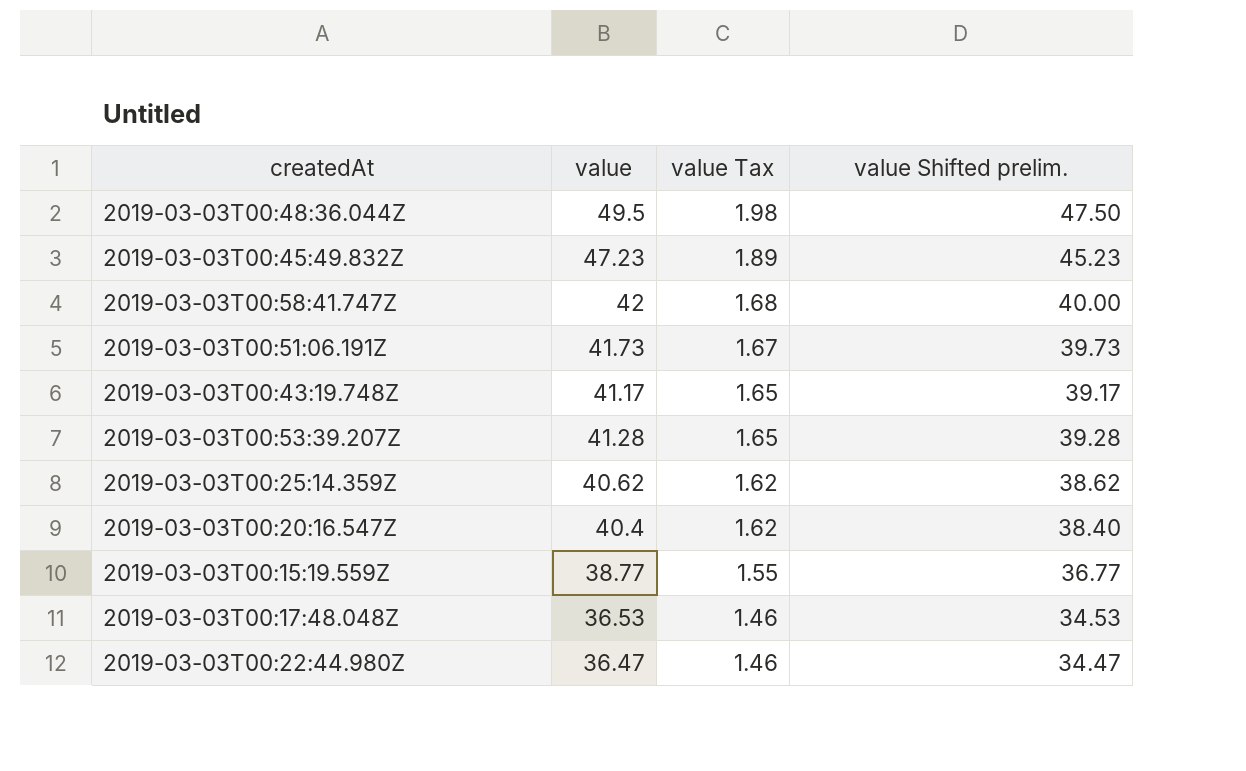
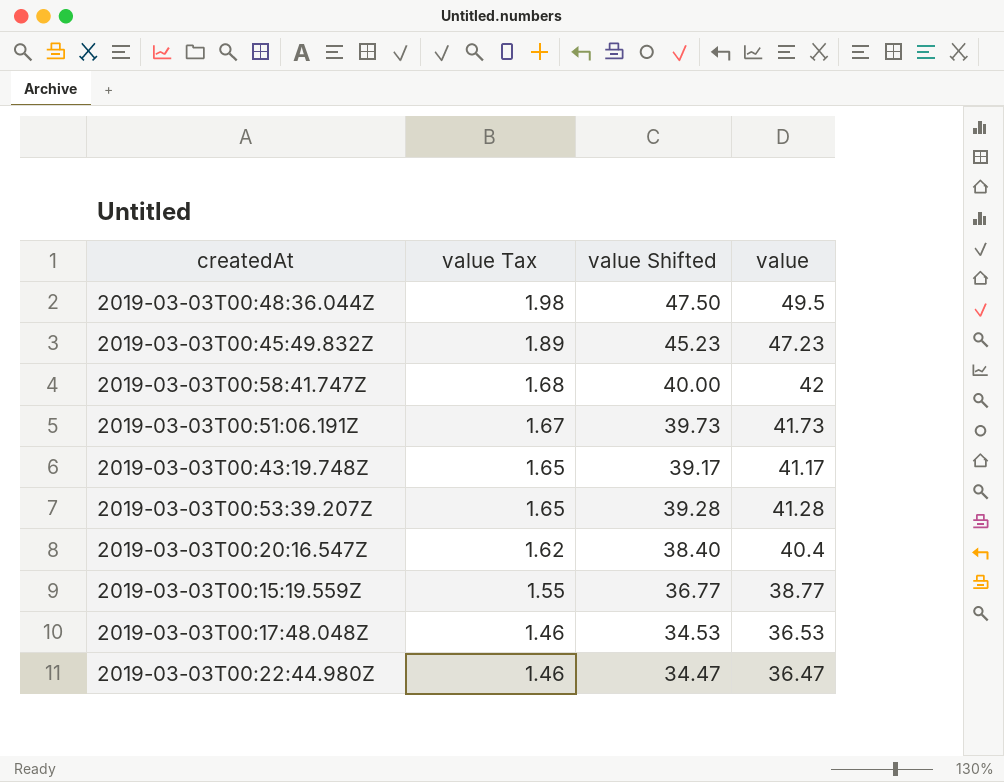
column name: value Shifted prelim. -> value Shifted
column value | position: 2 -> 4
row 2019-03-03T00:25:14.359Z: 40.62 | 1.62 | 38.62 -> none

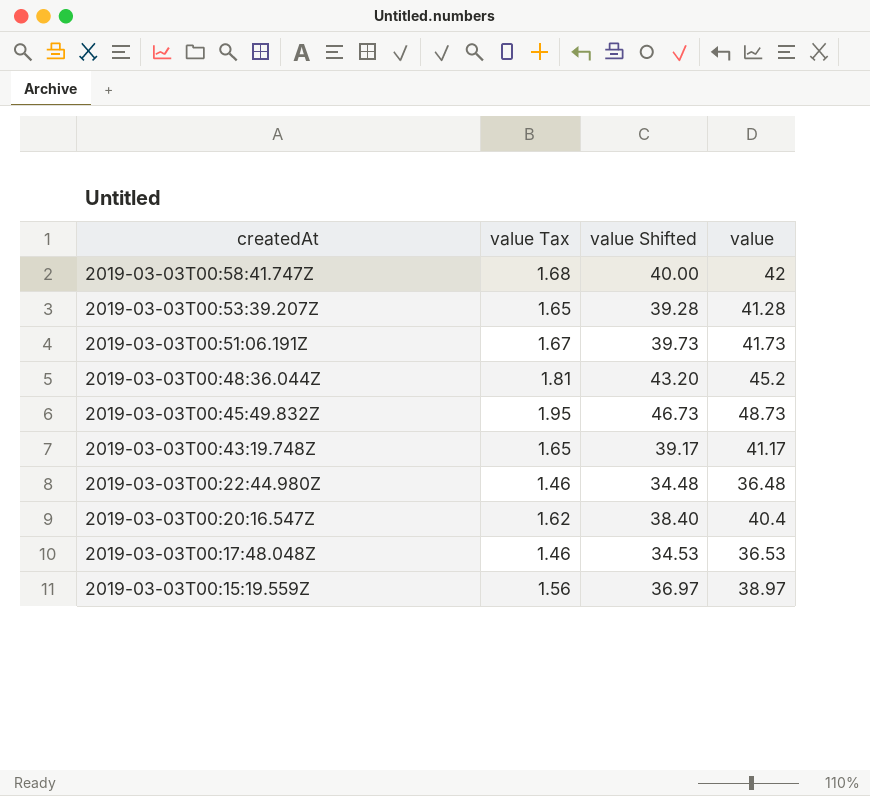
row order: value Tax descending -> createdAt descending
2019-03-03T00:48:36.044Z | value Tax: 1.98 -> 1.81
2019-03-03T00:48:36.044Z | value Shifted: 47.50 -> 43.20
2019-03-03T00:48:36.044Z | value: 49.5 -> 45.2
2019-03-03T00:45:49.832Z | value Tax: 1.89 -> 1.95
2019-03-03T00:45:49.832Z | value Shifted: 45.23 -> 46.73
2019-03-03T00:45:49.832Z | value: 47.23 -> 48.73
2019-03-03T00:22:44.980Z | value Shifted: 34.47 -> 34.48
2019-03-03T00:22:44.980Z | value: 36.47 -> 36.48
2019-03-03T00:15:19.559Z | value Tax: 1.55 -> 1.56
2019-03-03T00:15:19.559Z | value Shifted: 36.77 -> 36.97
2019-03-03T00:15:19.559Z | value: 38.77 -> 38.97

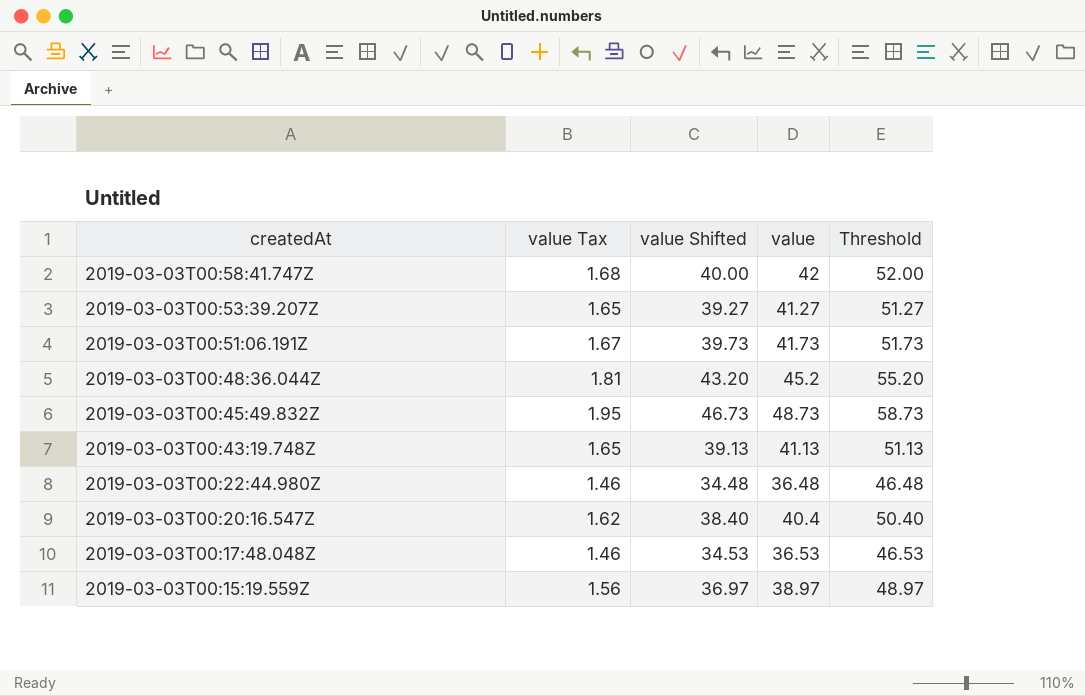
column Threshold | formula: none -> [value] + 10
2019-03-03T00:53:39.207Z | value Shifted: 39.28 -> 39.27
2019-03-03T00:53:39.207Z | value: 41.28 -> 41.27
2019-03-03T00:43:19.748Z | value Shifted: 39.17 -> 39.13
2019-03-03T00:43:19.748Z | value: 41.17 -> 41.13

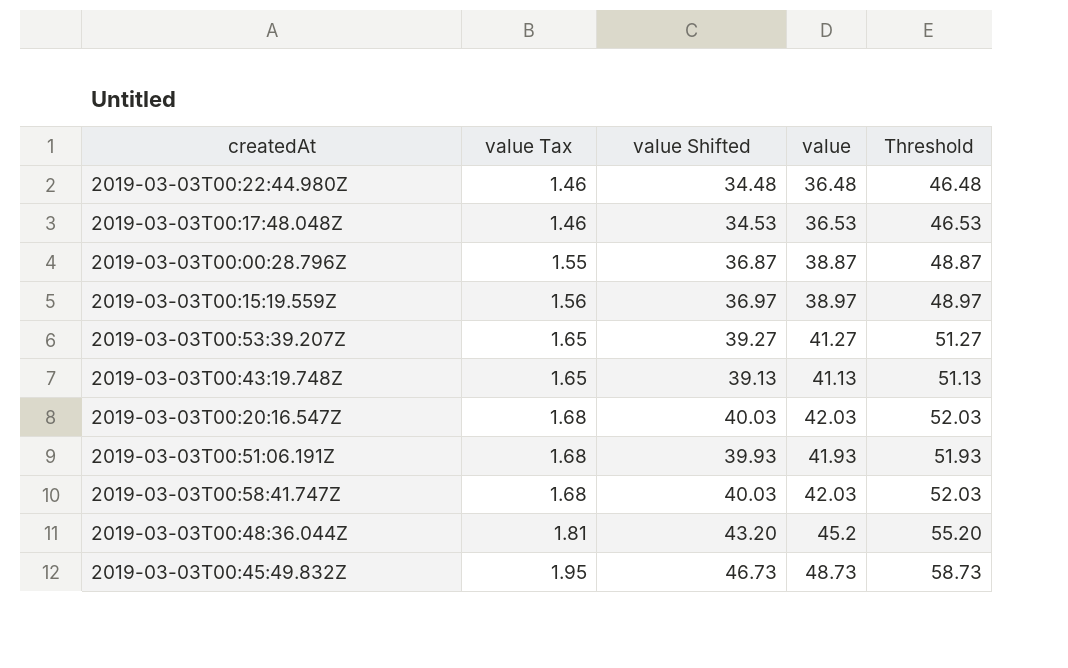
row order: createdAt descending -> value Tax ascending
row 2019-03-03T00:00:28.796Z: none -> 1.55 | 36.87 | 38.87 | 48.87
2019-03-03T00:20:16.547Z | value Tax: 1.62 -> 1.68
2019-03-03T00:20:16.547Z | value Shifted: 38.40 -> 40.03
2019-03-03T00:20:16.547Z | value: 40.4 -> 42.03
2019-03-03T00:20:16.547Z | Threshold: 50.40 -> 52.03
2019-03-03T00:51:06.191Z | value Tax: 1.67 -> 1.68
2019-03-03T00:51:06.191Z | value Shifted: 39.73 -> 39.93
2019-03-03T00:51:06.191Z | value: 41.73 -> 41.93
2019-03-03T00:51:06.191Z | Threshold: 51.73 -> 51.93
2019-03-03T00:58:41.747Z | value Shifted: 40.00 -> 40.03
2019-03-03T00:58:41.747Z | value: 42 -> 42.03
2019-03-03T00:58:41.747Z | Threshold: 52.00 -> 52.03

